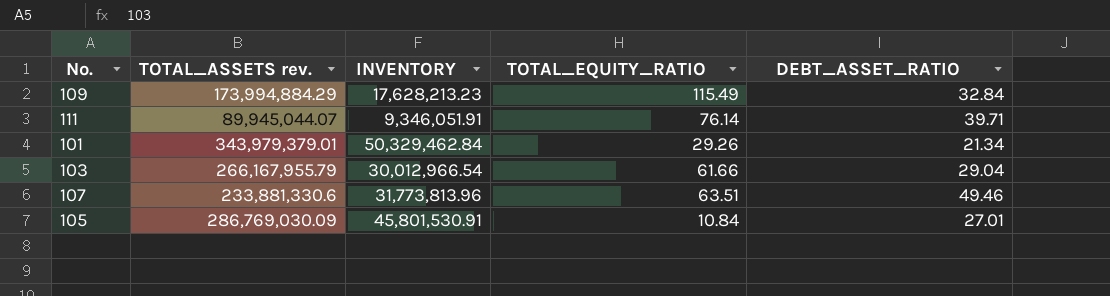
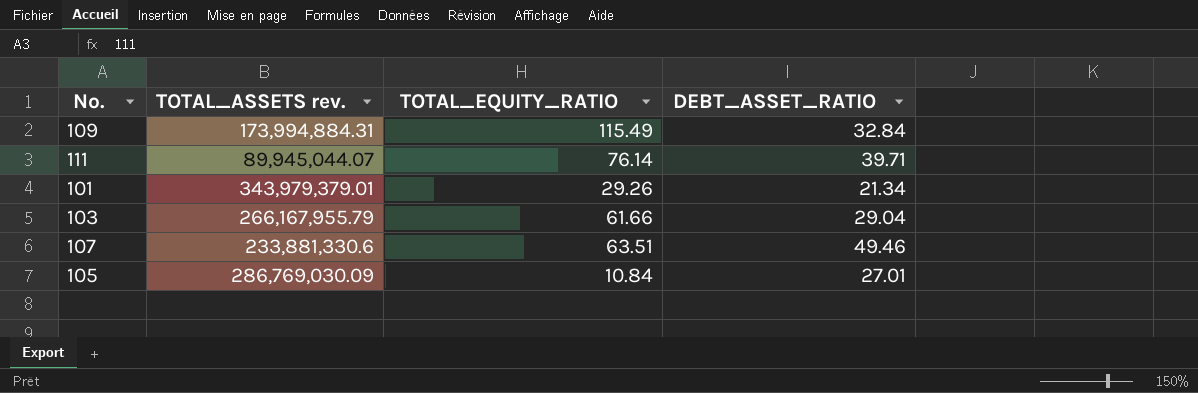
column INVENTORY | position: 3 -> none
109 | TOTAL_ASSETS rev.: 173,994,884.29 -> 173,994,884.31

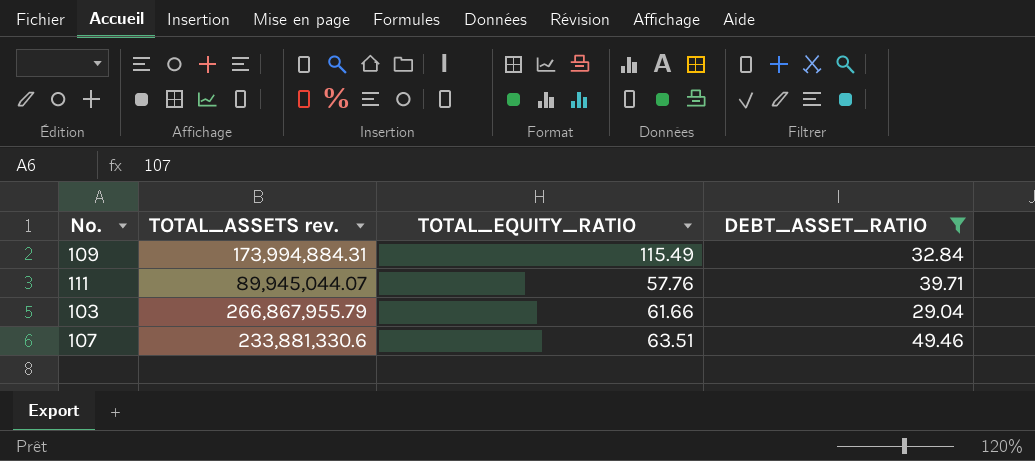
filter: none -> DEBT_ASSET_RATIO >= 29.04
111 | TOTAL_EQUITY_RATIO: 76.14 -> 57.76
103 | TOTAL_ASSETS rev.: 266,167,955.79 -> 266,867,955.79

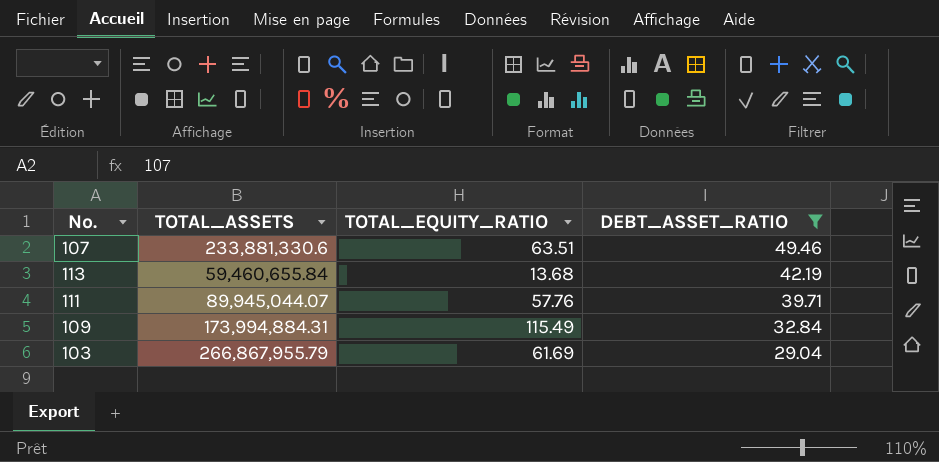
row order: none -> DEBT_ASSET_RATIO descending
column name: TOTAL_ASSETS rev. -> TOTAL_ASSETS
row 113: none -> 59,460,655.84 | 13.68 | 42.19
103 | TOTAL_EQUITY_RATIO: 61.66 -> 61.69

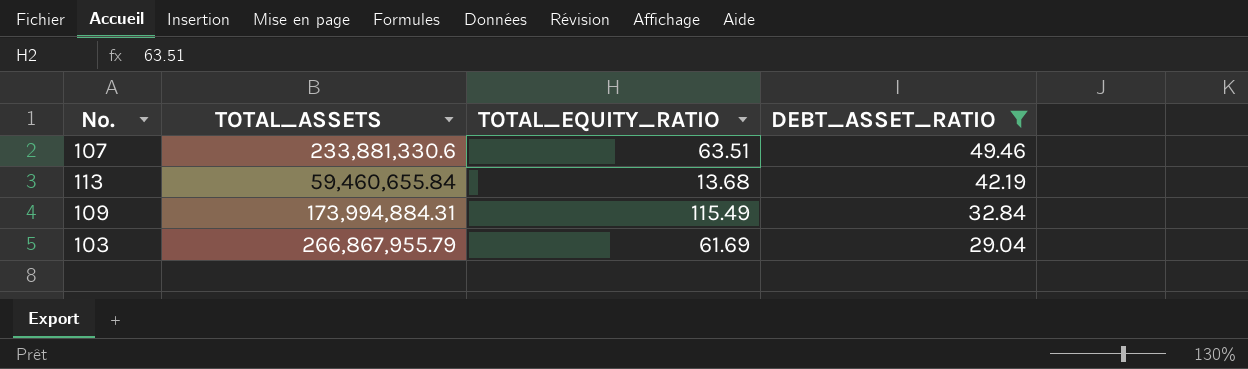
row 111: 89,945,044.07 | 57.76 | 39.71 -> none

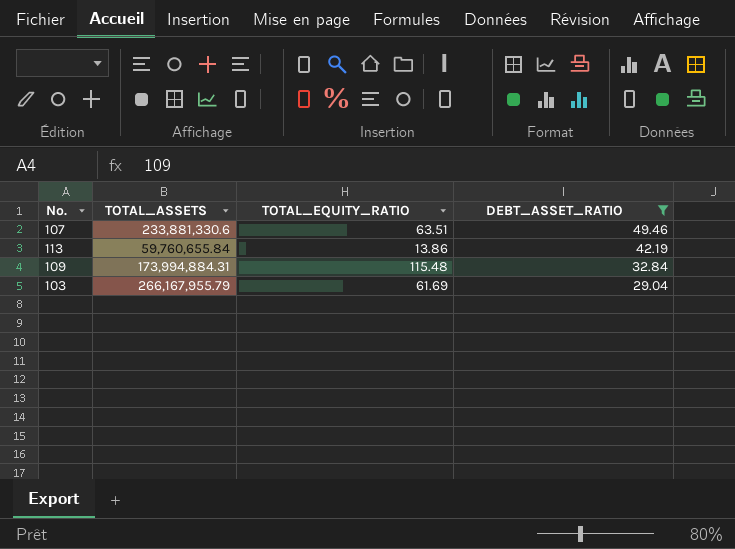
113 | TOTAL_ASSETS: 59,460,655.84 -> 59,760,655.84
113 | TOTAL_EQUITY_RATIO: 13.68 -> 13.86
109 | TOTAL_EQUITY_RATIO: 115.49 -> 115.48
103 | TOTAL_ASSETS: 266,867,955.79 -> 266,167,955.79

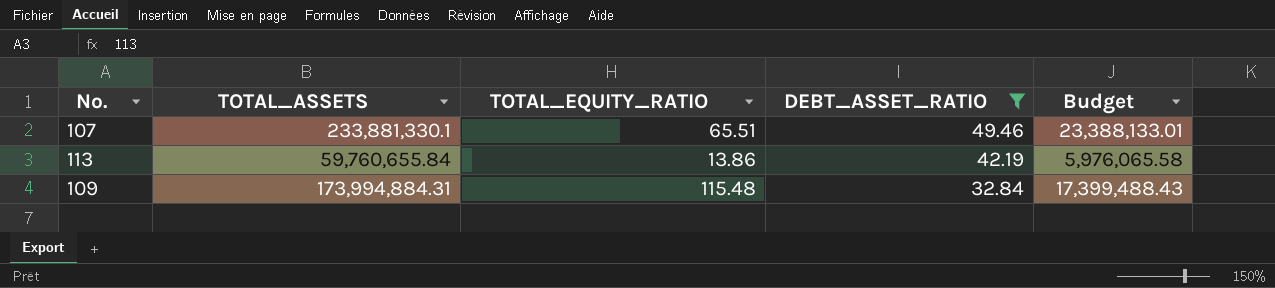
column Budget | formula: none -> [TOTAL_ASSETS] * 0.1
row 103: 266,167,955.79 | 61.69 | 29.04 -> none
107 | TOTAL_ASSETS: 233,881,330.6 -> 233,881,330.1
107 | TOTAL_EQUITY_RATIO: 63.51 -> 65.51

